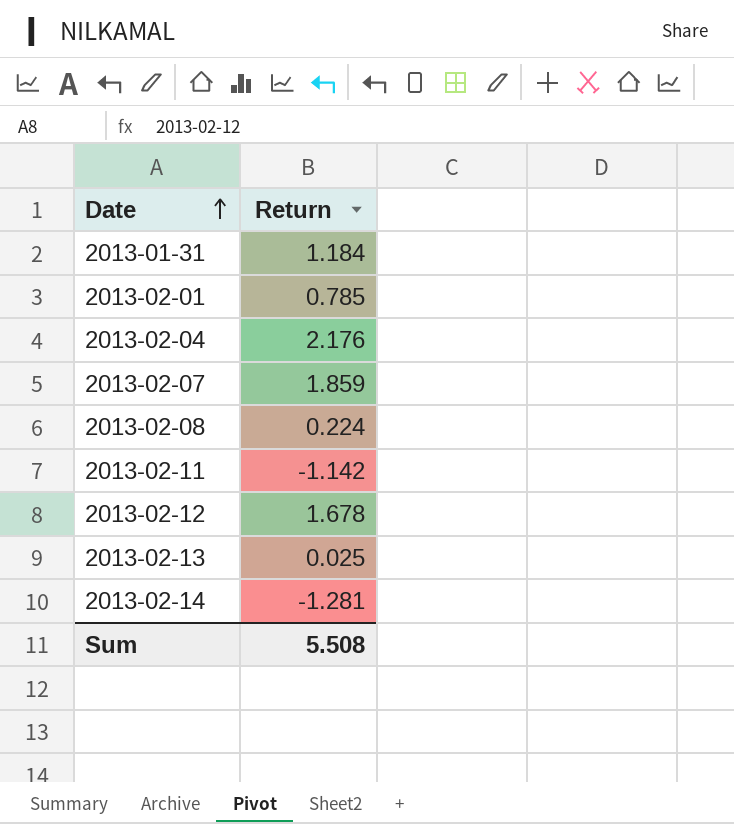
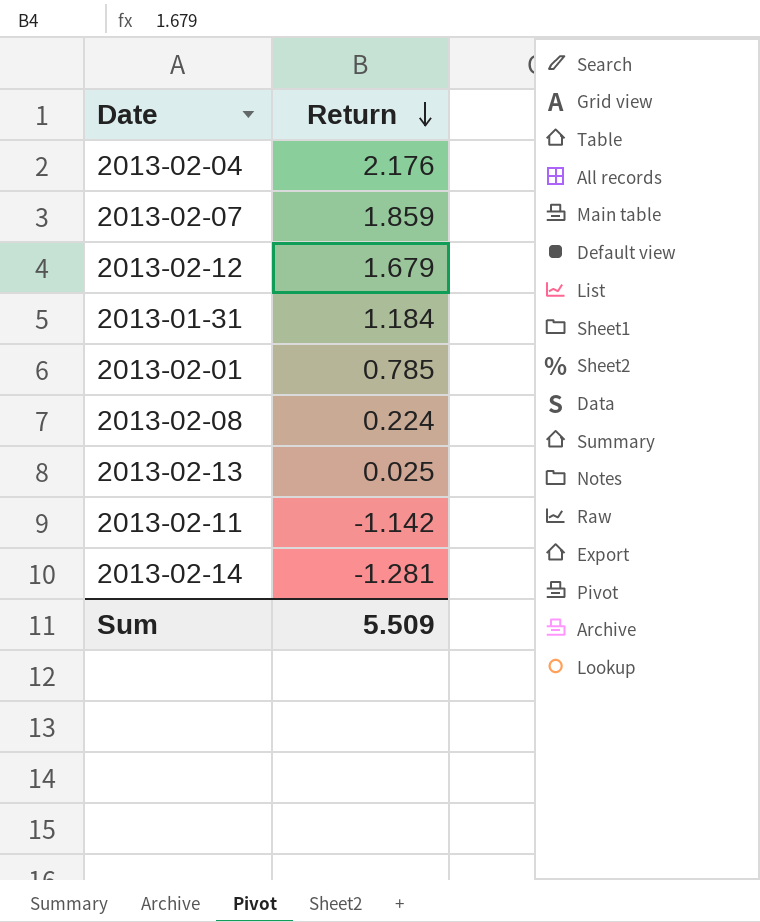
row order: Date ascending -> Return descending
2013-02-12 | Return: 1.678 -> 1.679
Sum | Return: 5.508 -> 5.509

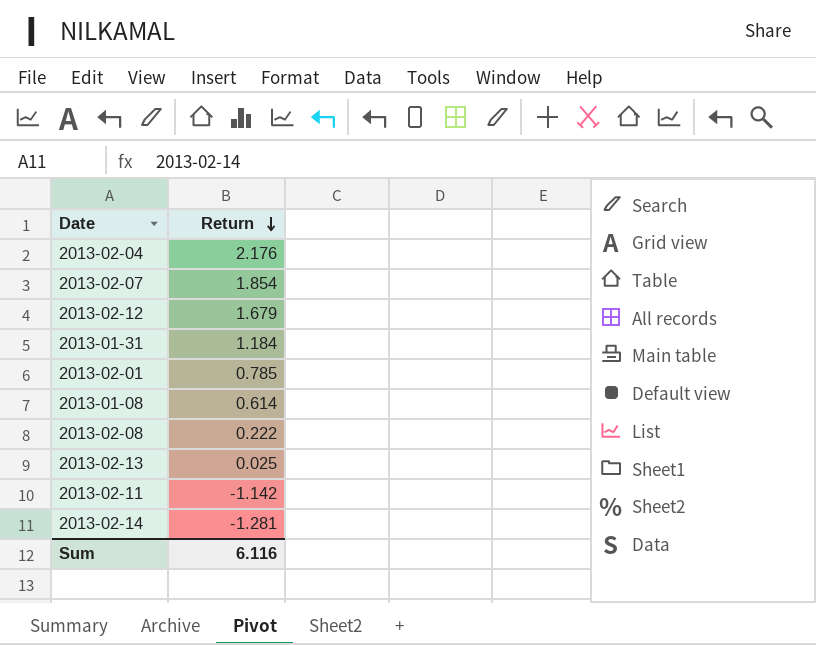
2013-02-07 | Return: 1.859 -> 1.854
row 2013-01-08: none -> 0.614
2013-02-08 | Return: 0.224 -> 0.222
Sum | Return: 5.509 -> 6.116

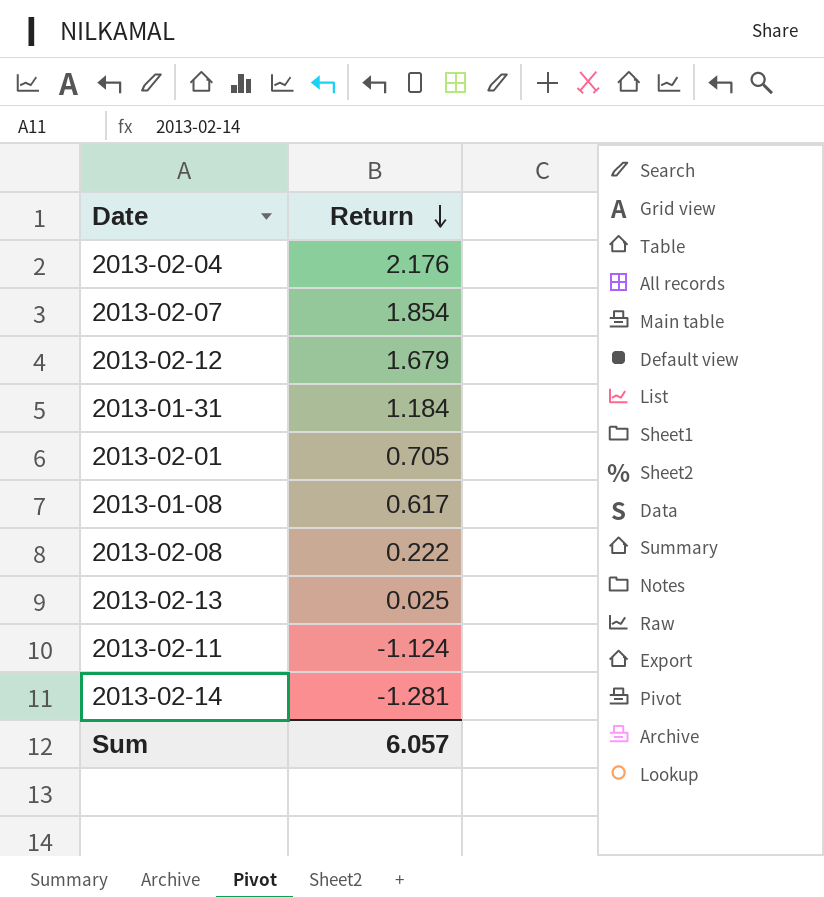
2013-02-01 | Return: 0.785 -> 0.705
2013-01-08 | Return: 0.614 -> 0.617
2013-02-11 | Return: -1.142 -> -1.124
Sum | Return: 6.116 -> 6.057

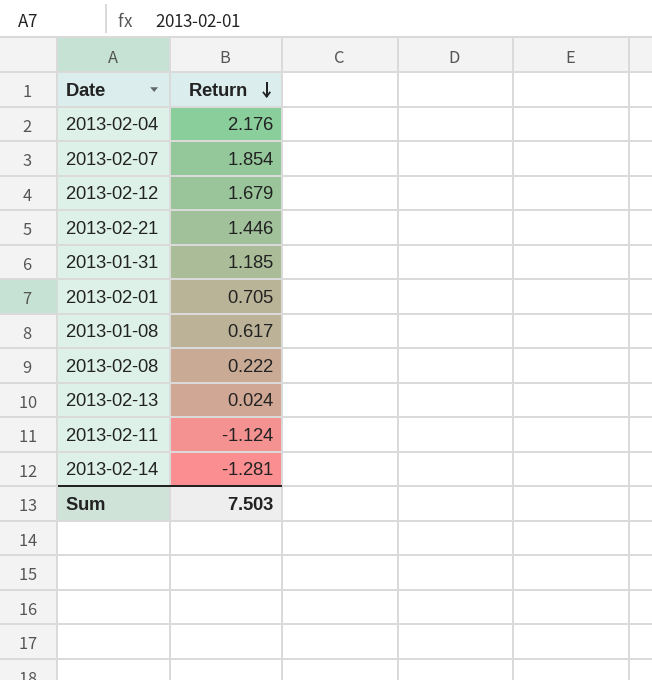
row 2013-02-21: none -> 1.446
2013-01-31 | Return: 1.184 -> 1.185
2013-02-13 | Return: 0.025 -> 0.024
Sum | Return: 6.057 -> 7.503

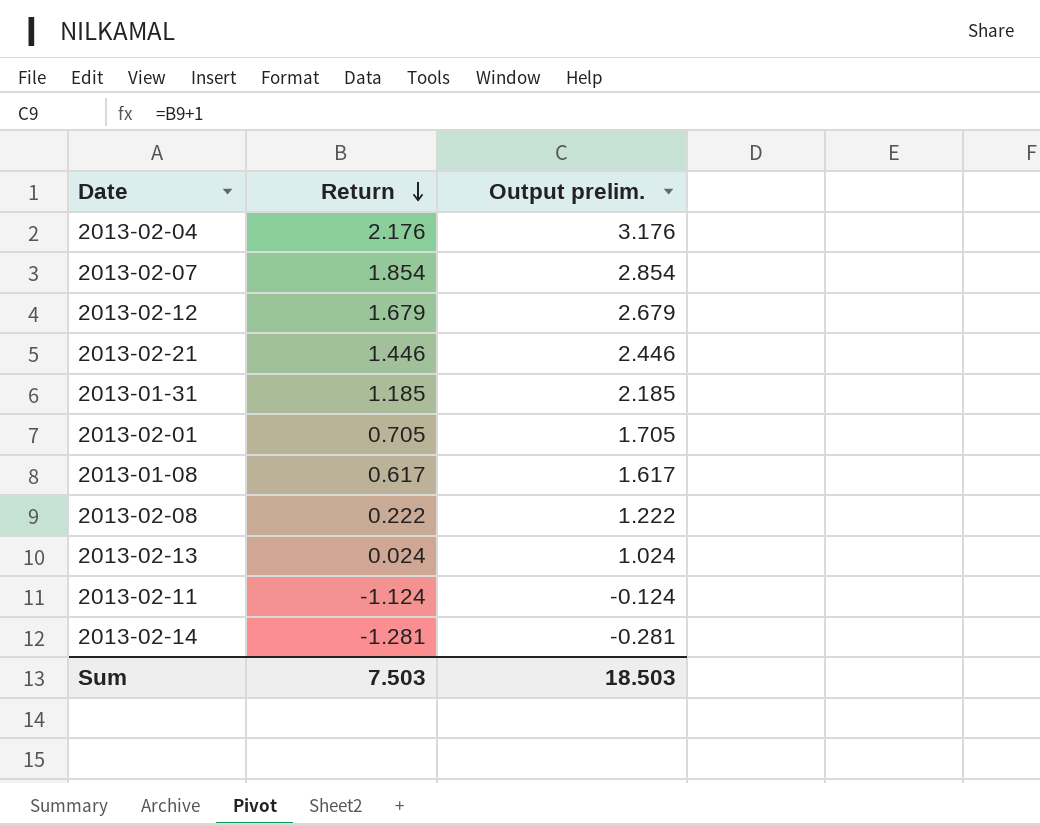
column Output prelim. | formula: none -> [Return] + 1

